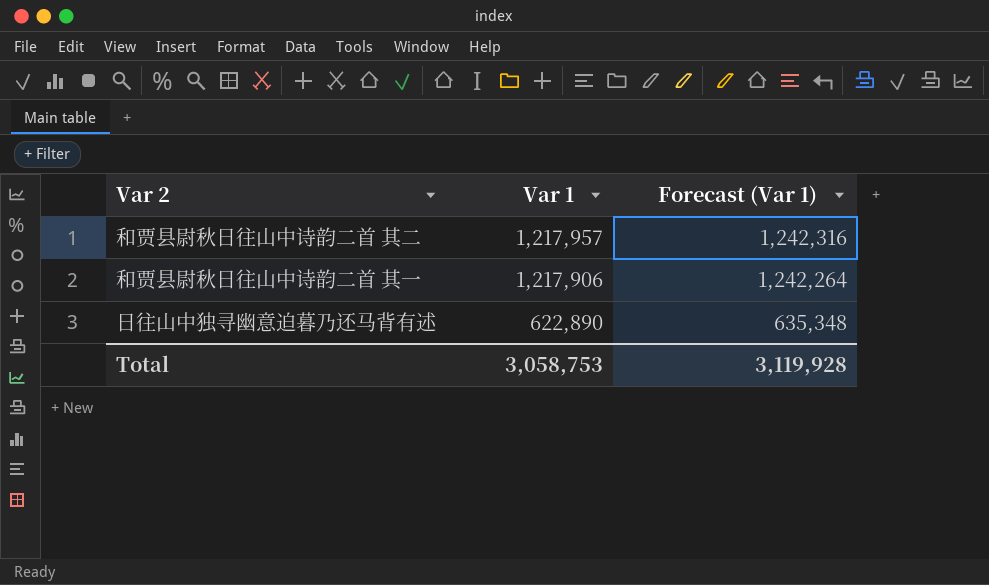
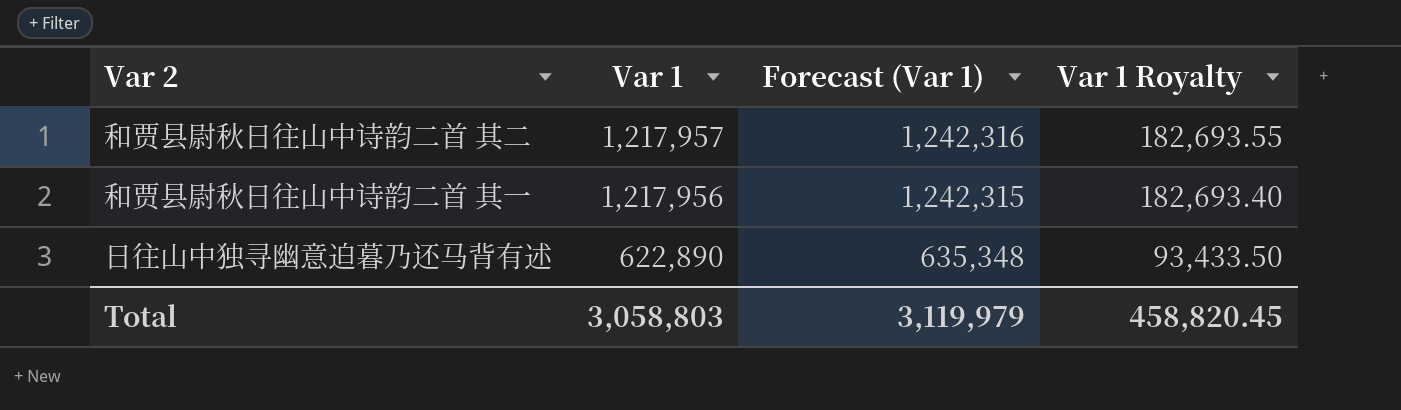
column Var 1 Royalty | formula: none -> [Var 1] * 0.15
和贾县尉秋日往山中诗韵二首 其一 | Var 1: 1,217,906 -> 1,217,956
和贾县尉秋日往山中诗韵二首 其一 | Forecast (Var 1): 1,242,264 -> 1,242,315
Total | Var 1: 3,058,753 -> 3,058,803
Total | Forecast (Var 1): 3,119,928 -> 3,119,979

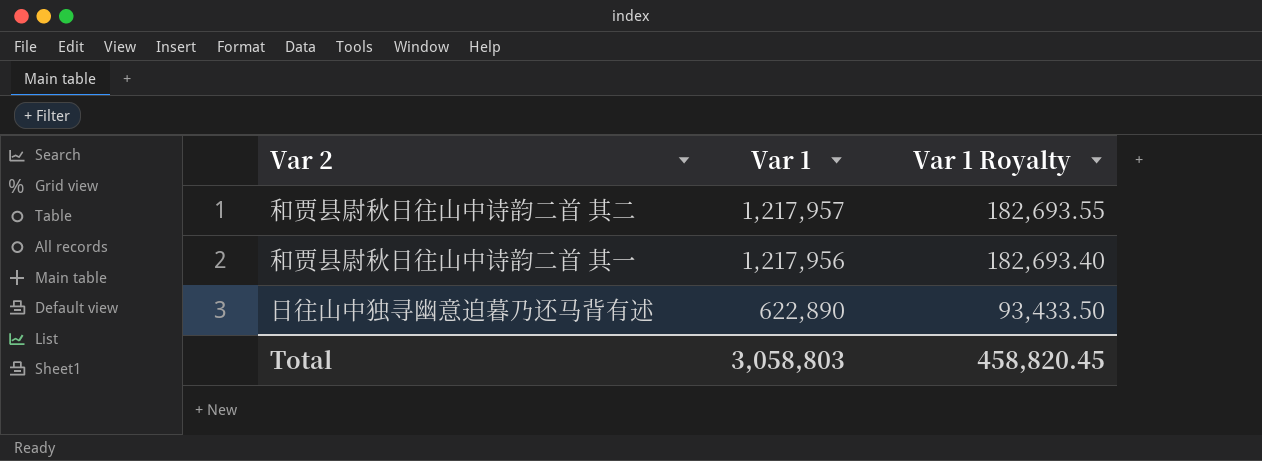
column Forecast (Var 1) | formula: [Var 1] * 1.02 -> none

